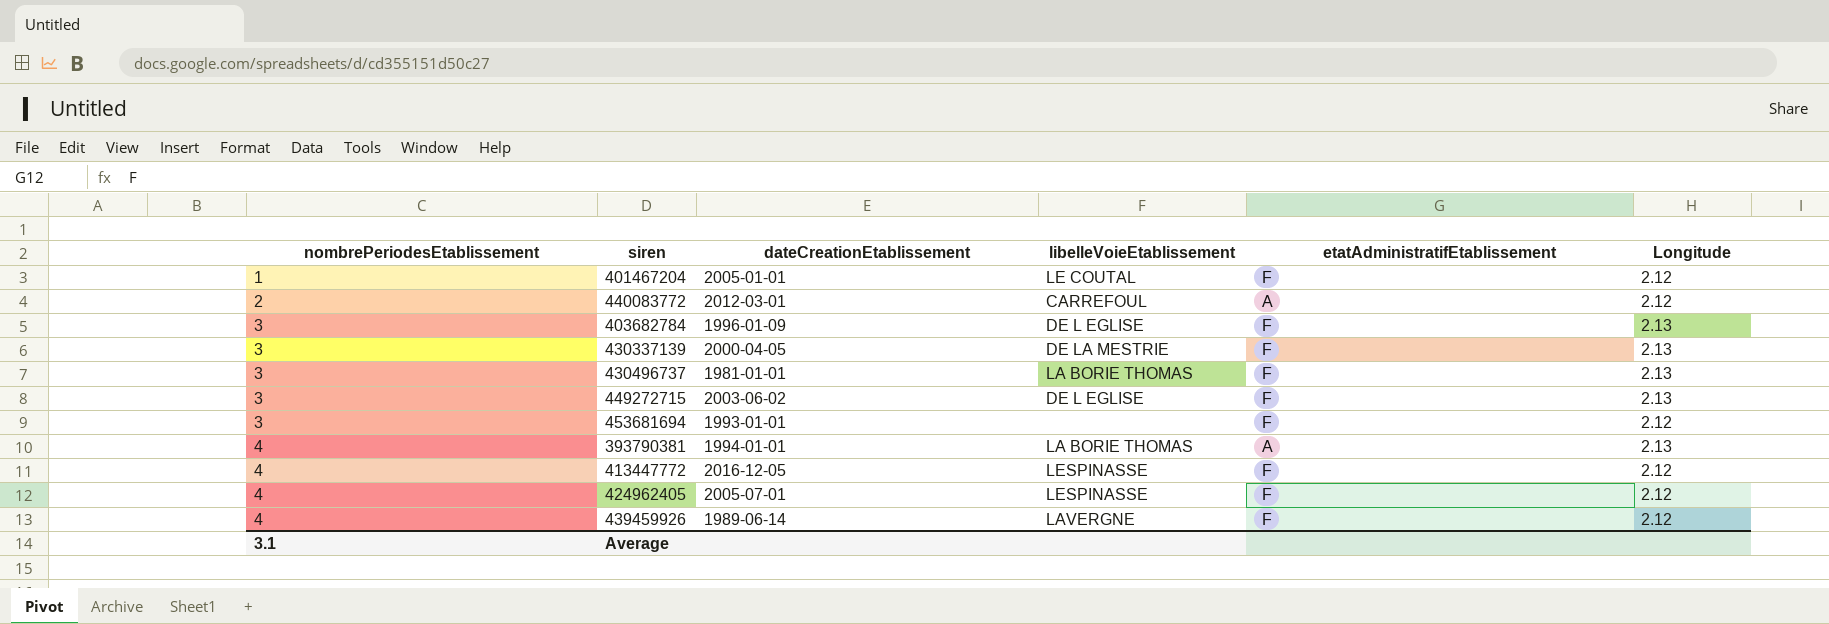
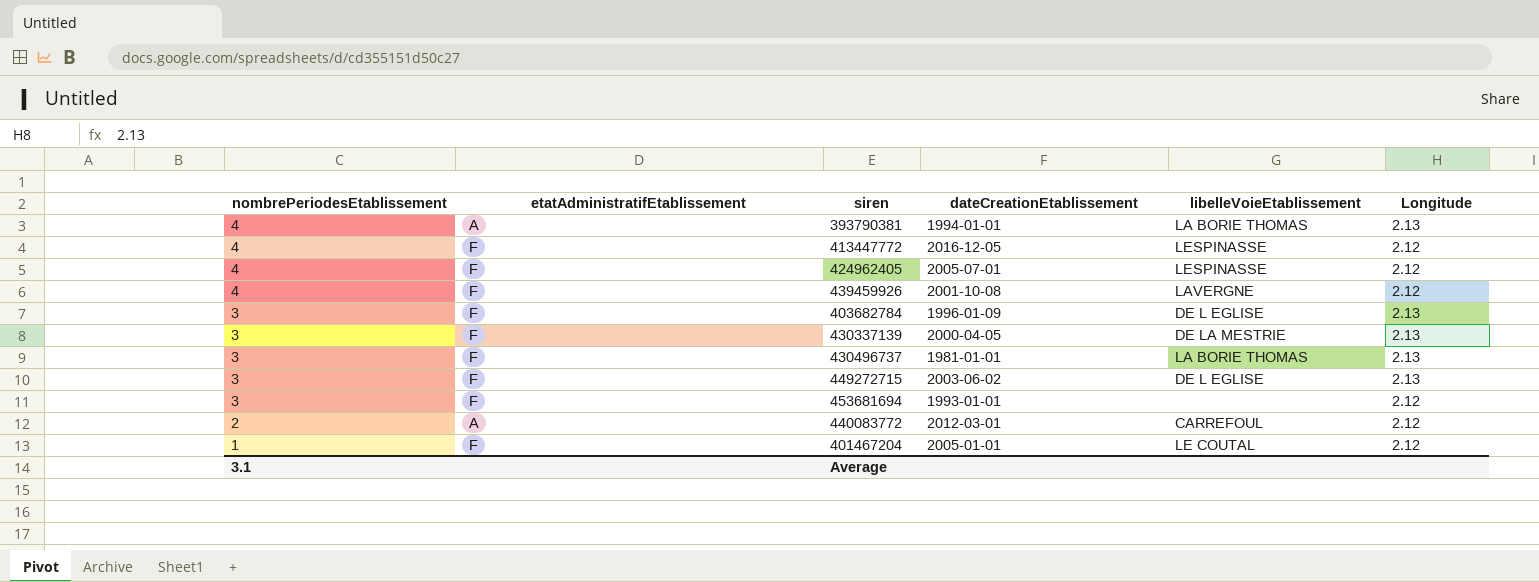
row order: nombrePeriodesEtablissement ascending -> nombrePeriodesEtablissement descending
column etatAdministratifEtablissement | position: 5 -> 2
439459926 | dateCreationEtablissement: 1989-06-14 -> 2001-10-08

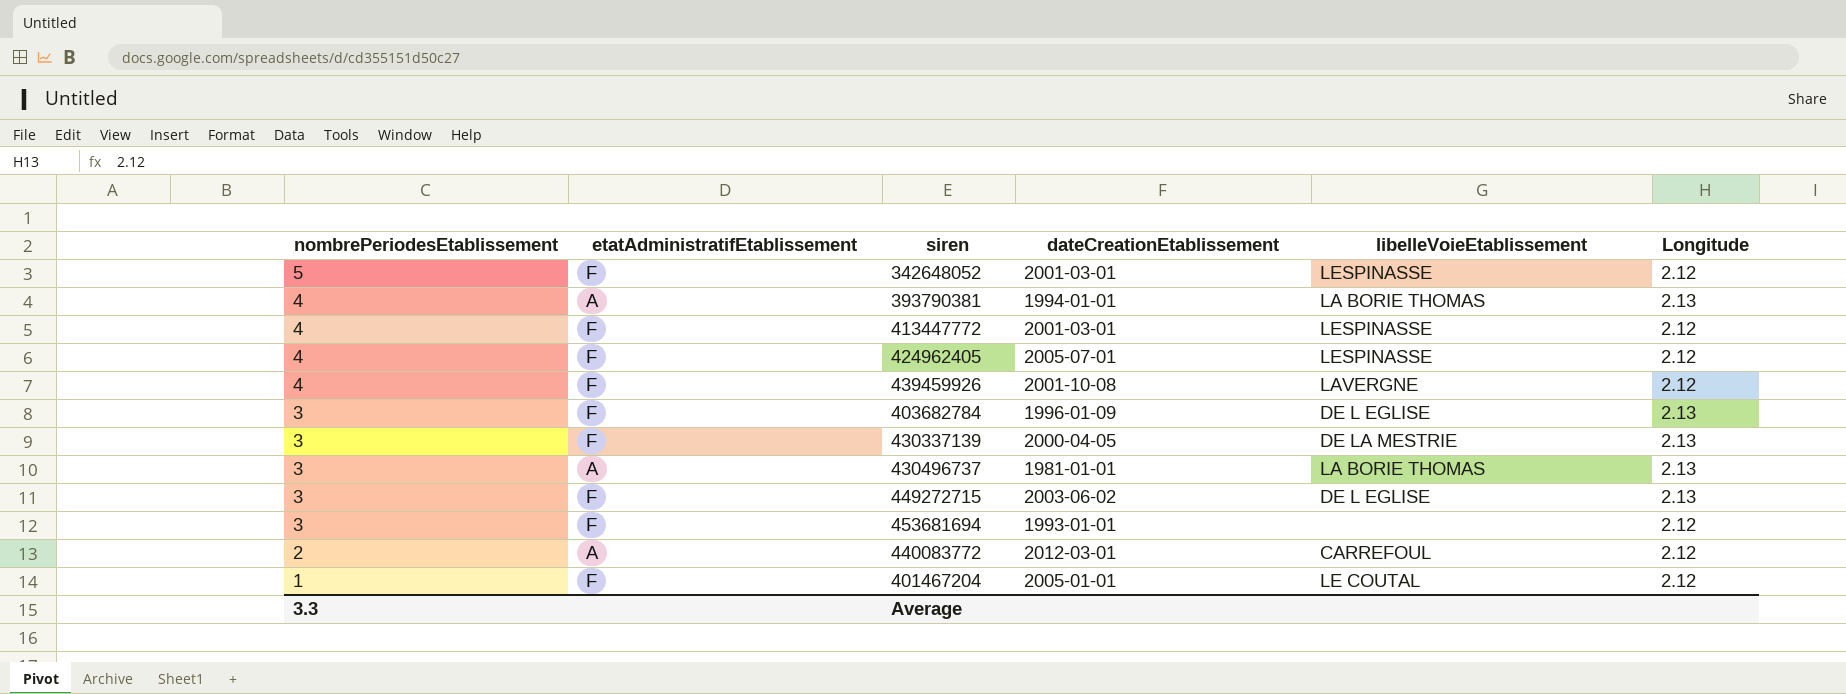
row 342648052: none -> 5 | F | 2001-03-01 | LESPINASSE | 2.12
413447772 | dateCreationEtablissement: 2016-12-05 -> 2001-03-01
430496737 | etatAdministratifEtablissement: F -> A
Average | nombrePeriodesEtablissement: 3.1 -> 3.3

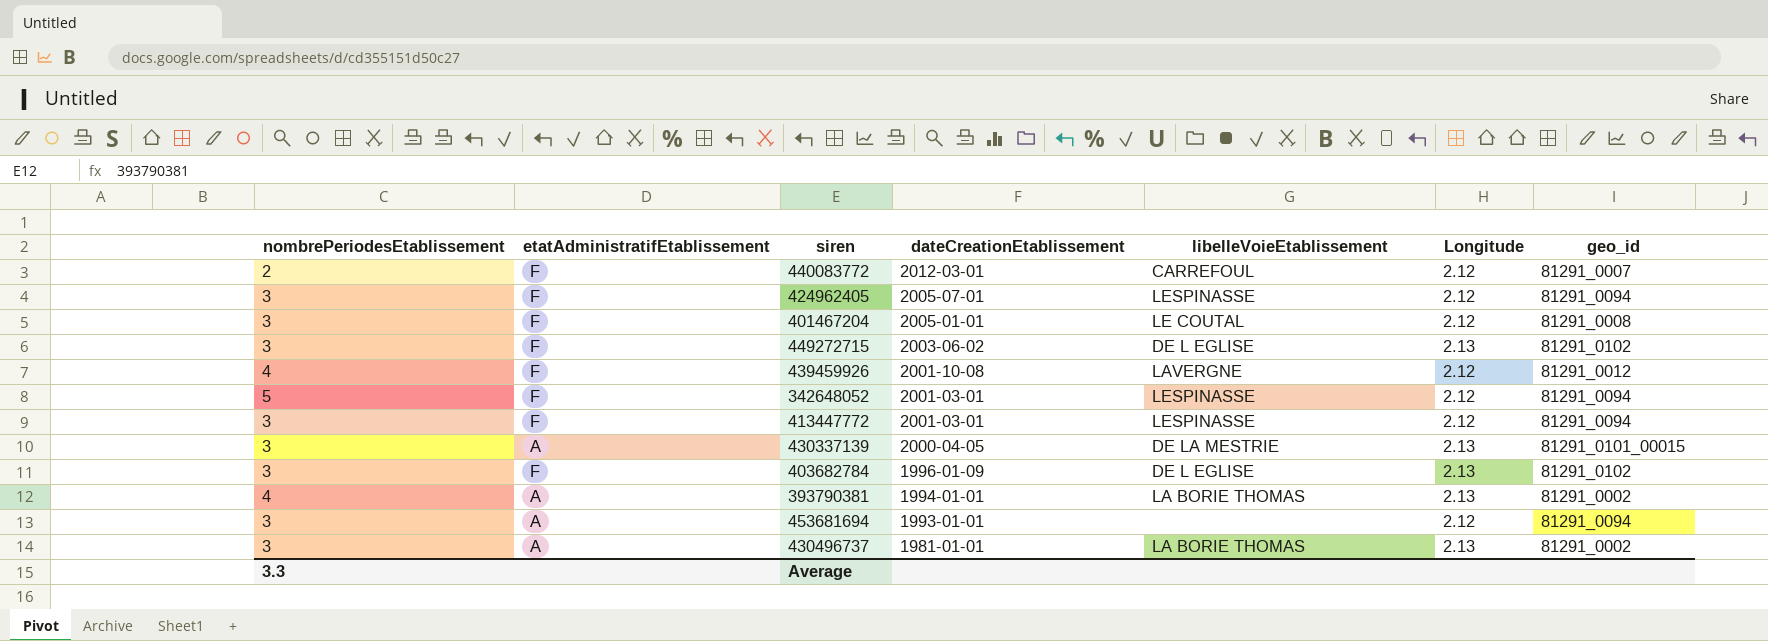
row order: nombrePeriodesEtablissement descending -> dateCreationEtablissement descending
column geo_id | position: none -> 7
440083772 | etatAdministratifEtablissement: A -> F
424962405 | nombrePeriodesEtablissement: 4 -> 3
401467204 | nombrePeriodesEtablissement: 1 -> 3
413447772 | nombrePeriodesEtablissement: 4 -> 3
430337139 | etatAdministratifEtablissement: F -> A
453681694 | etatAdministratifEtablissement: F -> A

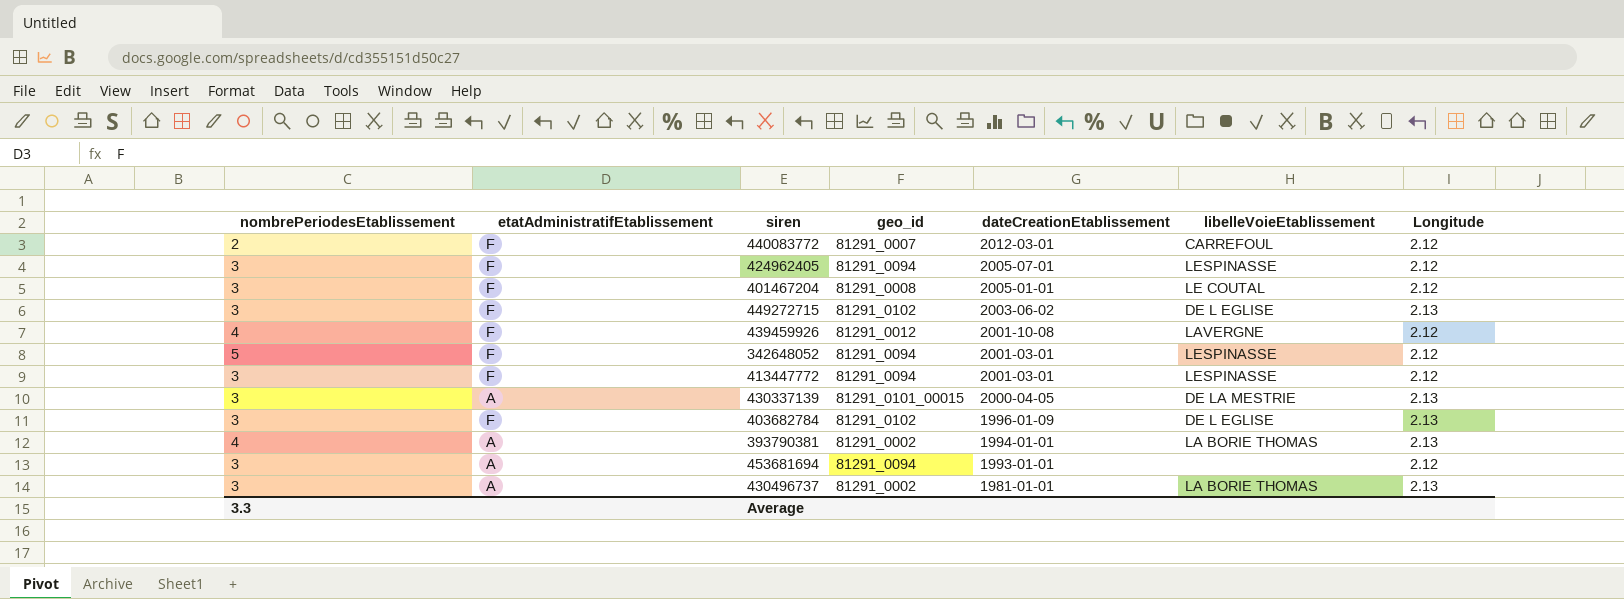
column geo_id | position: 7 -> 4

